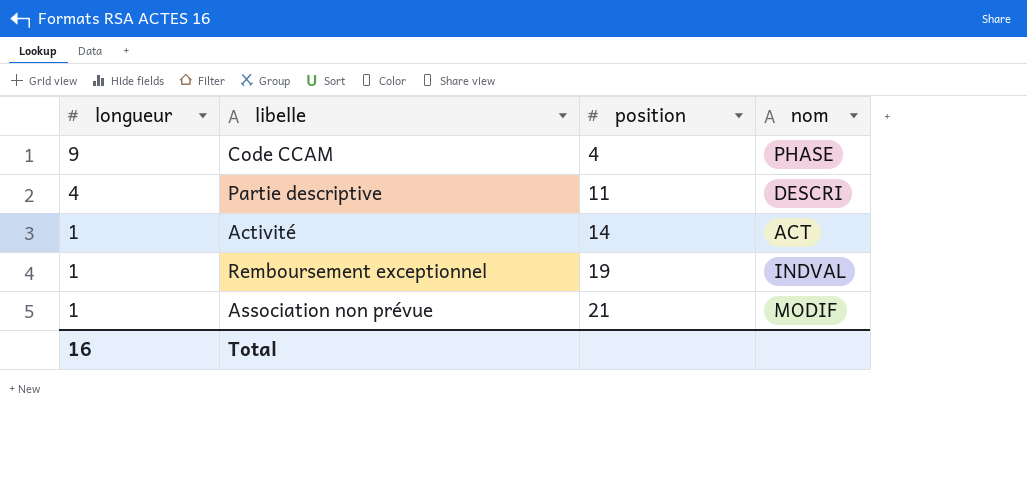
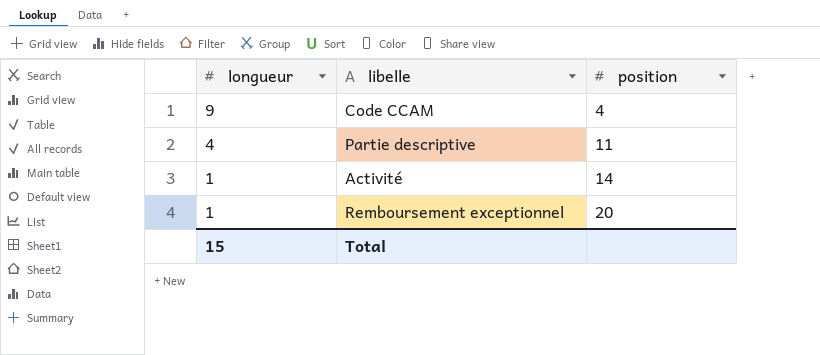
column nom | position: 4 -> none
row Association non prévue: 1 | 21 | MODIF -> none
Remboursement exceptionnel | position: 19 -> 20
Total | longueur: 16 -> 15

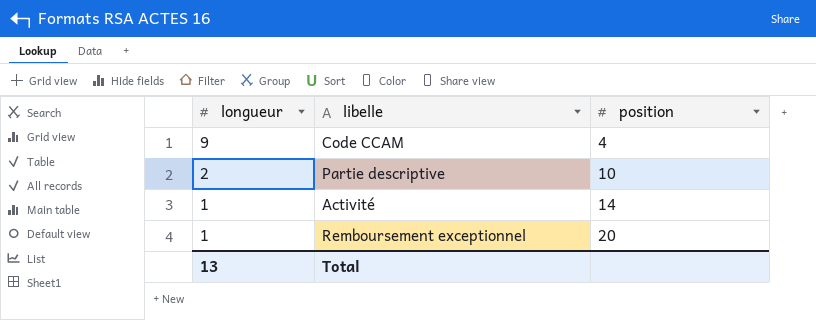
Partie descriptive | longueur: 4 -> 2
Partie descriptive | position: 11 -> 10
Total | longueur: 15 -> 13

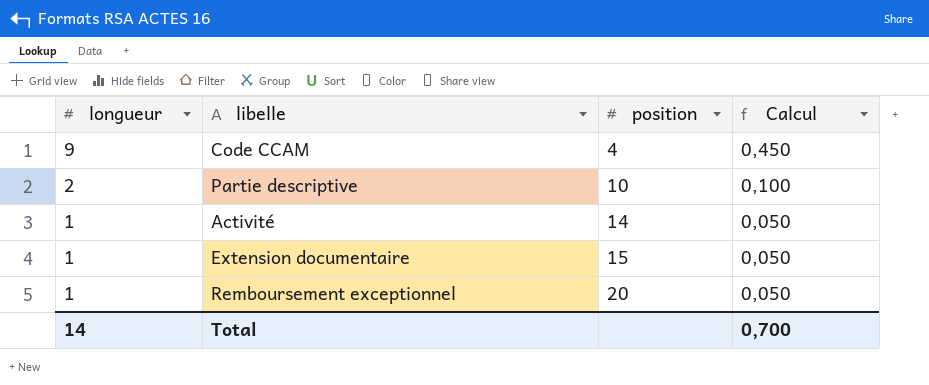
column Calcul | formula: none -> [longueur] * 0,05
row Extension documentaire: none -> 1 | 15 | 0,050
Total | longueur: 13 -> 14

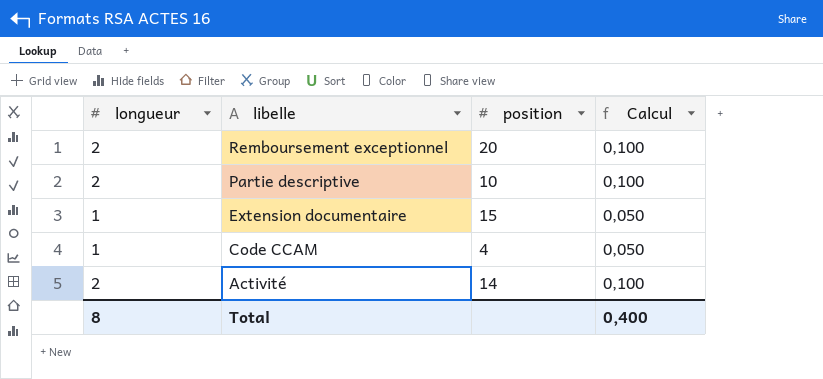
row order: longueur descending -> libelle descending
Remboursement exceptionnel | longueur: 1 -> 2
Remboursement exceptionnel | Calcul: 0,050 -> 0,100
Code CCAM | longueur: 9 -> 1
Code CCAM | Calcul: 0,450 -> 0,050
Activité | longueur: 1 -> 2
Activité | Calcul: 0,050 -> 0,100
Total | longueur: 14 -> 8
Total | Calcul: 0,700 -> 0,400

